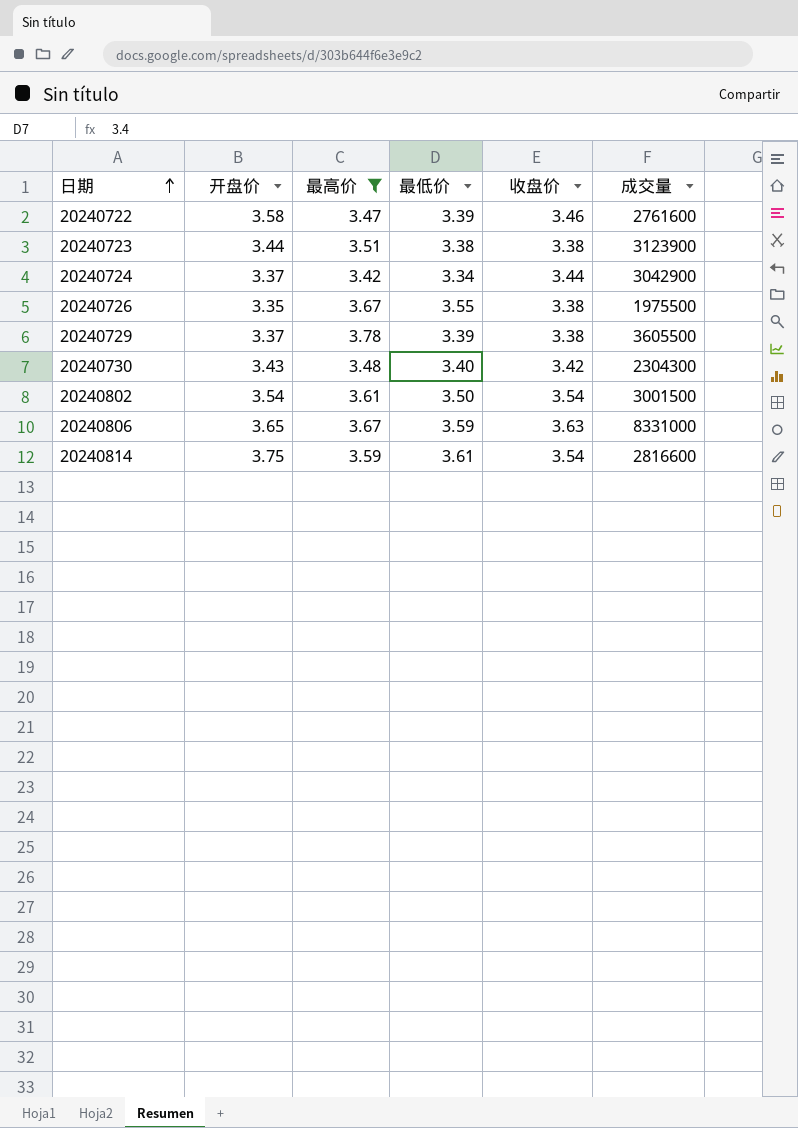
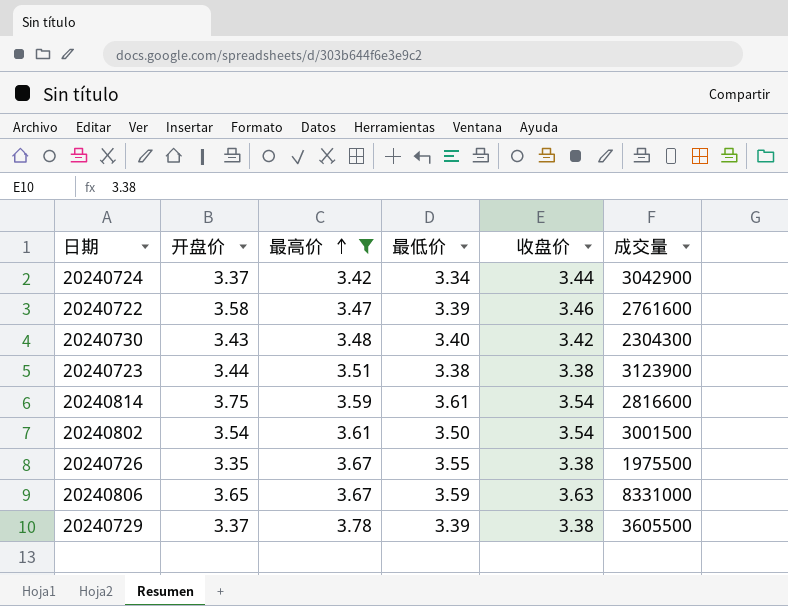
row order: 日期 ascending -> 最高价 ascending

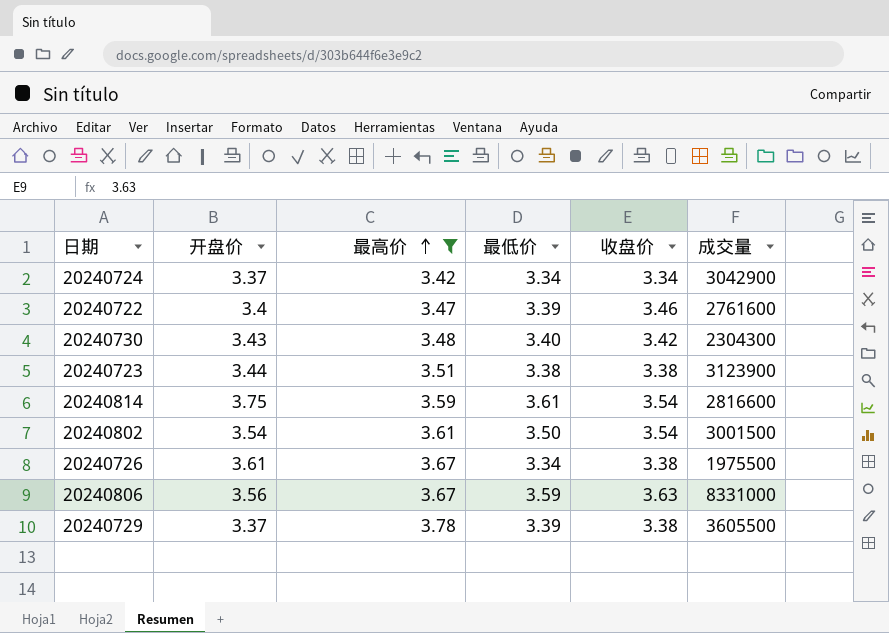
20240724 | 收盘价: 3.44 -> 3.34
20240722 | 开盘价: 3.58 -> 3.4
20240726 | 开盘价: 3.35 -> 3.61
20240726 | 最低价: 3.55 -> 3.34
20240806 | 开盘价: 3.65 -> 3.56

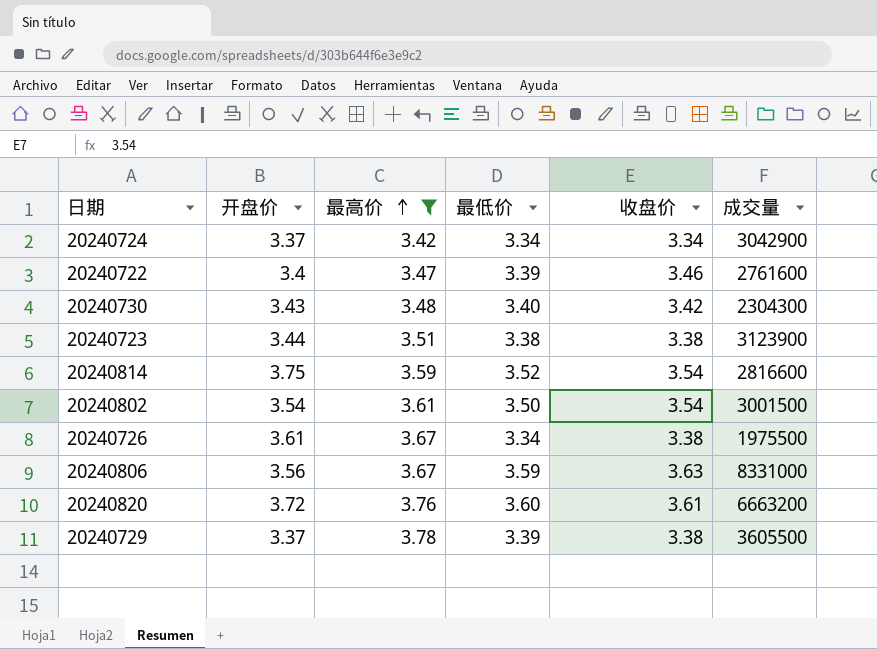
20240814 | 最低价: 3.61 -> 3.52
row 20240820: none -> 3.72 | 3.76 | 3.60 | 3.61 | 6663200

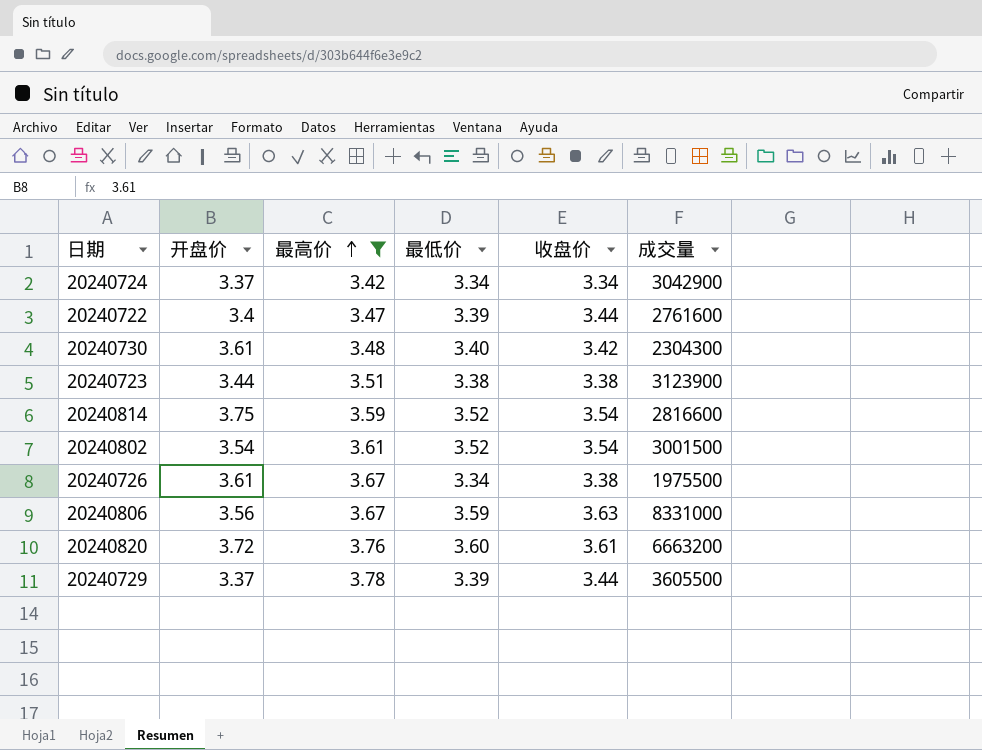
20240722 | 收盘价: 3.46 -> 3.44
20240730 | 开盘价: 3.43 -> 3.61
20240802 | 最低价: 3.50 -> 3.52
20240729 | 收盘价: 3.38 -> 3.44

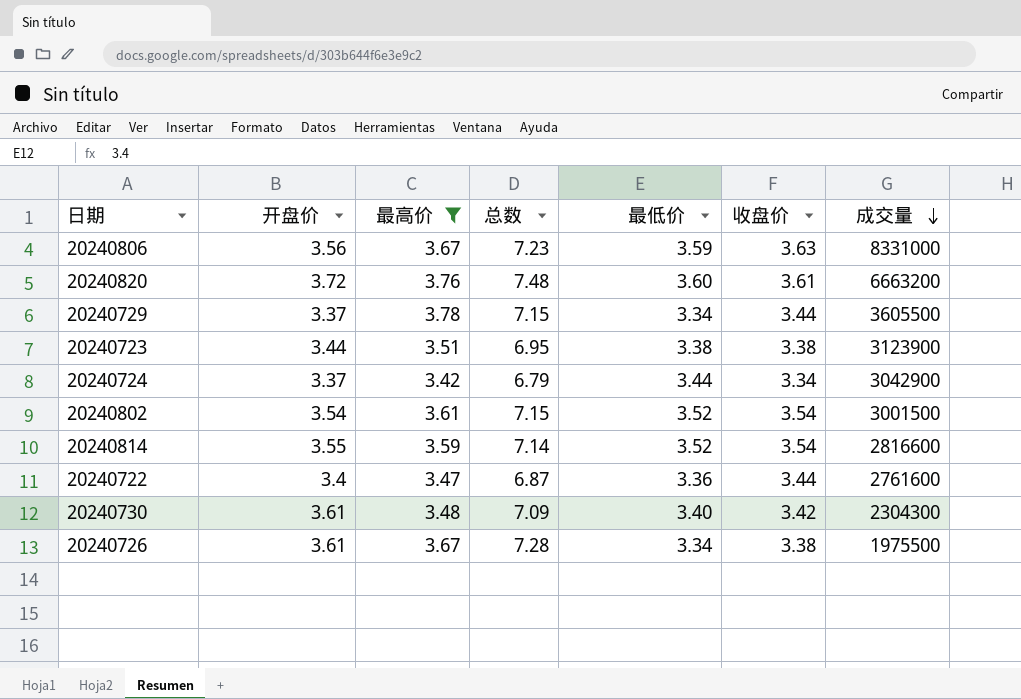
row order: 最高价 ascending -> 成交量 descending
column 总数 | formula: none -> [开盘价] + [最高价]
20240729 | 最低价: 3.39 -> 3.34
20240724 | 最低价: 3.34 -> 3.44
20240814 | 开盘价: 3.75 -> 3.55
20240722 | 最低价: 3.39 -> 3.36

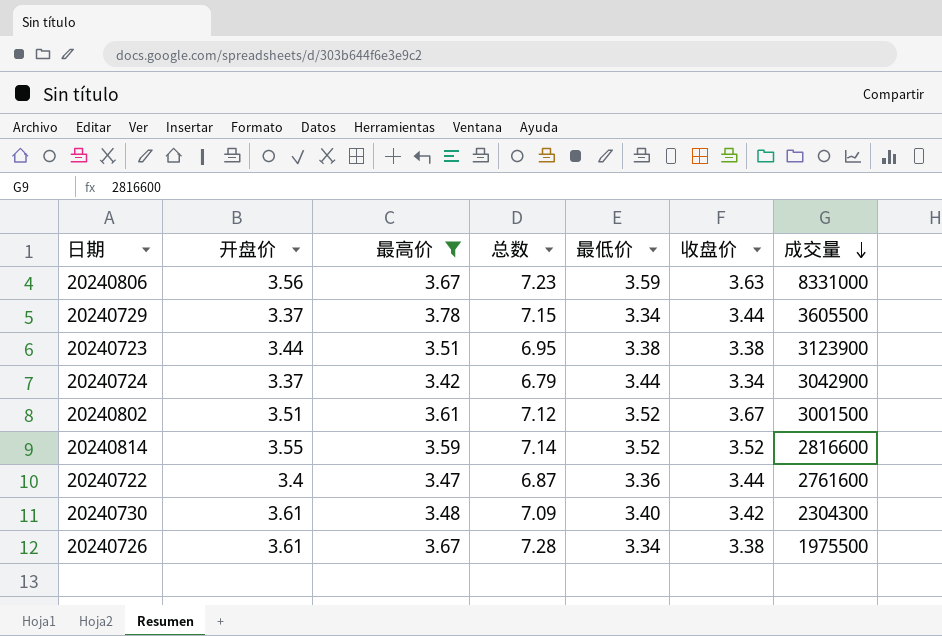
row 20240820: 3.72 | 3.76 | 7.48 | 3.60 | 3.61 | 6663200 -> none
20240802 | 开盘价: 3.54 -> 3.51
20240802 | 总数: 7.15 -> 7.12
20240802 | 收盘价: 3.54 -> 3.67
20240814 | 收盘价: 3.54 -> 3.52

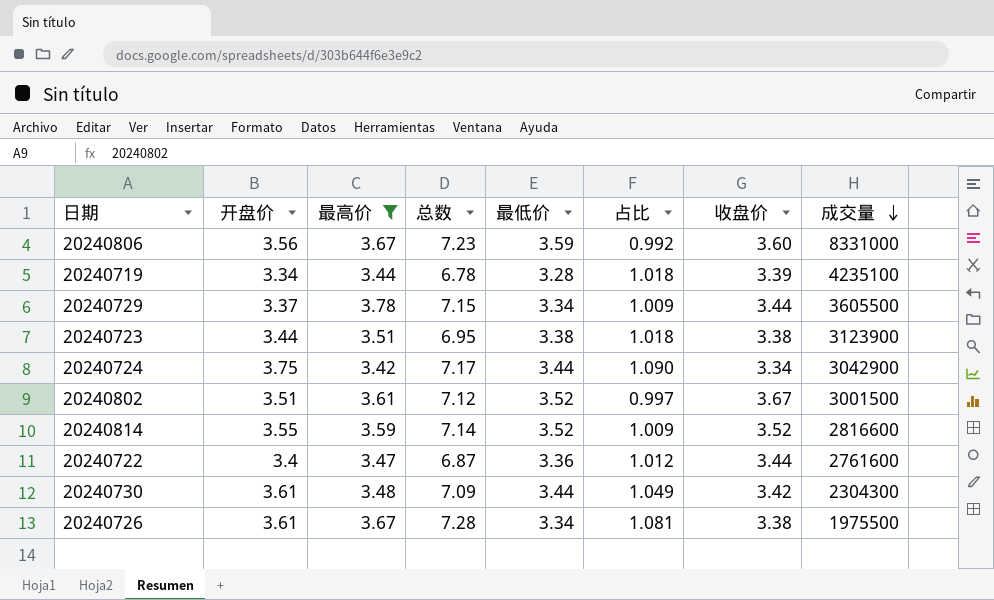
column 占比 | formula: none -> [开盘价] / [最低价]
20240806 | 收盘价: 3.63 -> 3.60
row 20240719: none -> 3.34 | 3.44 | 6.78 | 3.28 | 1.018 | 3.39 | 4235100
20240724 | 开盘价: 3.37 -> 3.75
20240724 | 总数: 6.79 -> 7.17
20240730 | 最低价: 3.40 -> 3.44

